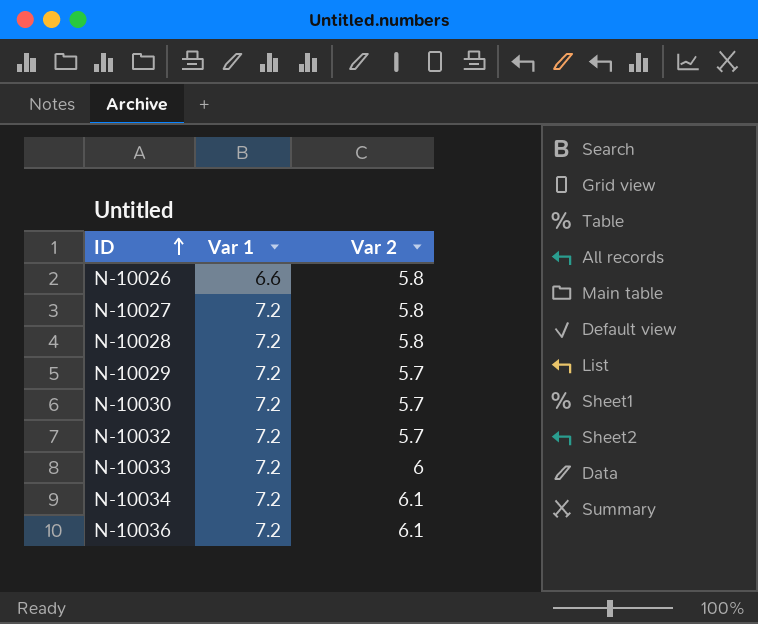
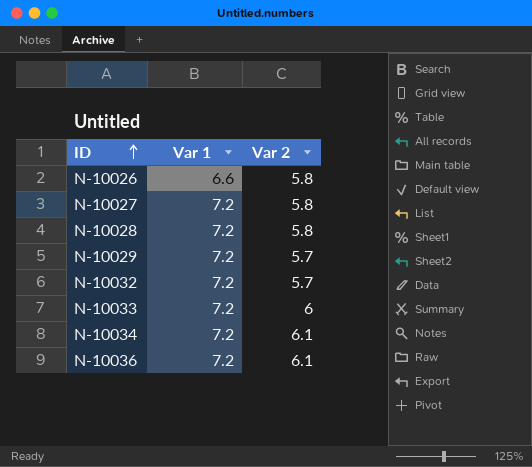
row N-10030: 7.2 | 5.7 -> none

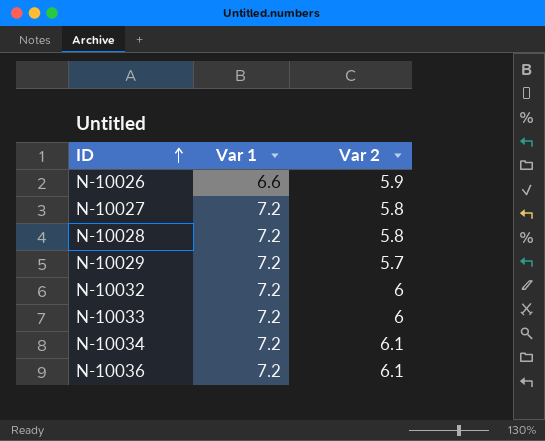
N-10026 | Var 2: 5.8 -> 5.9
N-10032 | Var 2: 5.7 -> 6

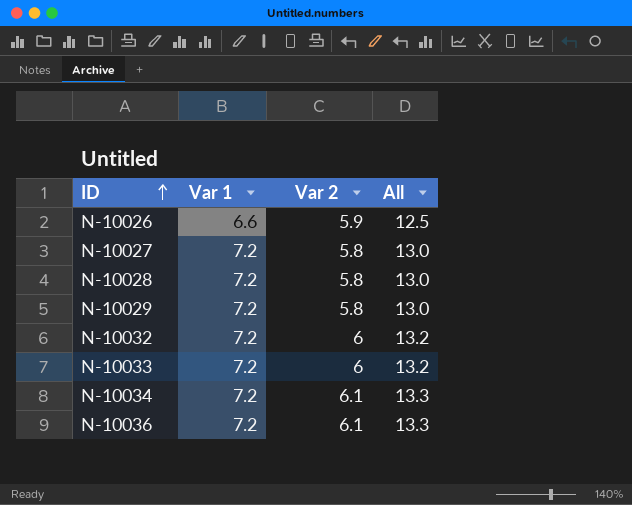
column All | formula: none -> [Var 1] + [Var 2]
N-10029 | Var 2: 5.7 -> 5.8

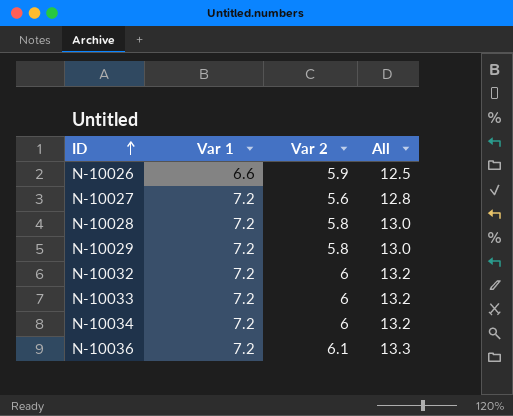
N-10027 | Var 2: 5.8 -> 5.6
N-10027 | All: 13.0 -> 12.8
N-10034 | Var 2: 6.1 -> 6
N-10034 | All: 13.3 -> 13.2

